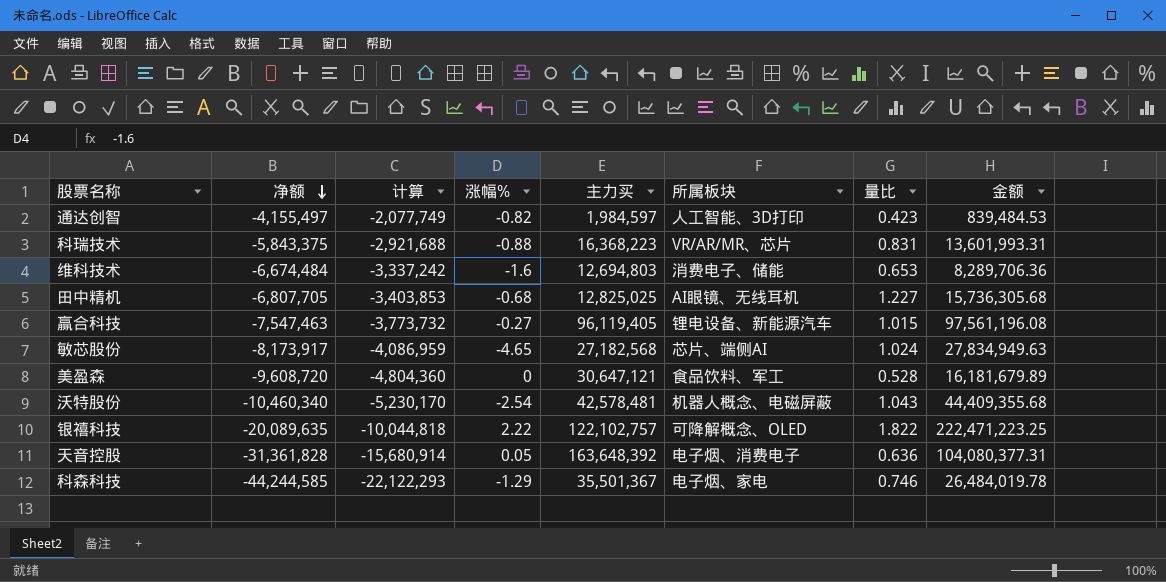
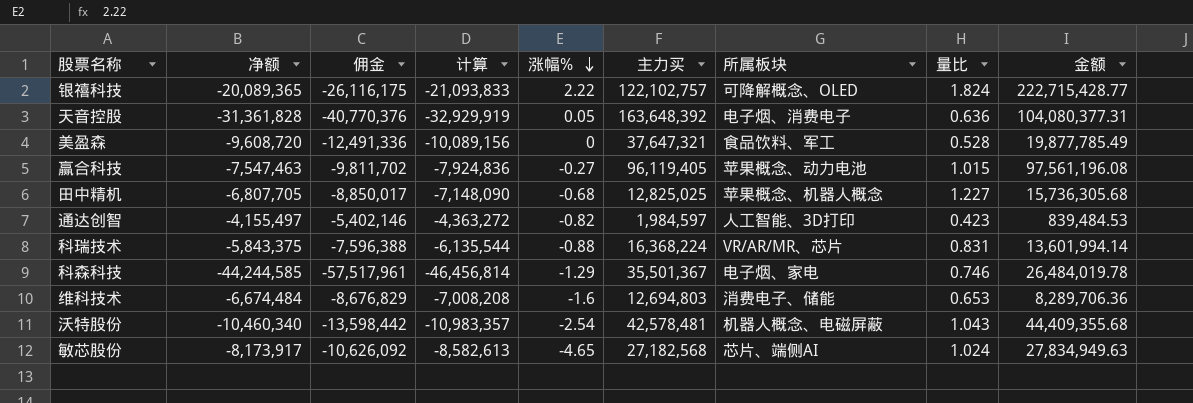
row order: 净额 descending -> 涨幅% descending
column 佣金 | formula: none -> [净额] * 1.3
column 计算 | formula: [净额] * 0.5 -> [净额] * 1.05
银禧科技 | 净额: -20,089,635 -> -20,089,365
银禧科技 | 量比: 1.822 -> 1.824
银禧科技 | 金额: 222,471,223.25 -> 222,715,428.77
美盈森 | 主力买: 30,647,121 -> 37,647,321
美盈森 | 金额: 16,181,679.89 -> 19,877,785.49
赢合科技 | 所属板块: 锂电设备、新能源汽车 -> 苹果概念、动力电池
田中精机 | 所属板块: AI眼镜、无线耳机 -> 苹果概念、机器人概念
科瑞技术 | 主力买: 16,368,223 -> 16,368,224
科瑞技术 | 金额: 13,601,993.31 -> 13,601,994.14

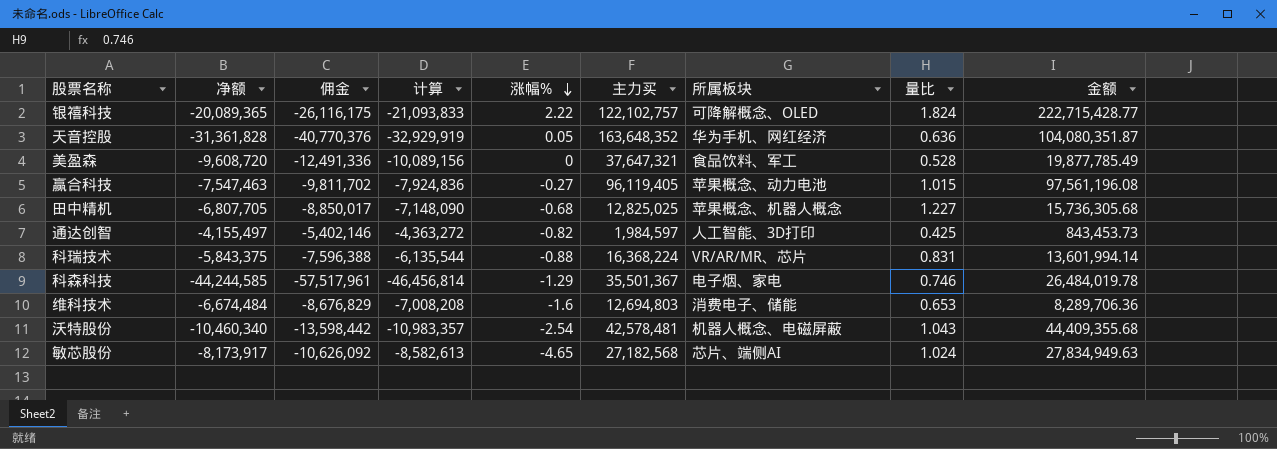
天音控股 | 主力买: 163,648,392 -> 163,648,352
天音控股 | 所属板块: 电子烟、消费电子 -> 华为手机、网红经济
天音控股 | 金额: 104,080,377.31 -> 104,080,351.87
通达创智 | 量比: 0.423 -> 0.425
通达创智 | 金额: 839,484.53 -> 843,453.73

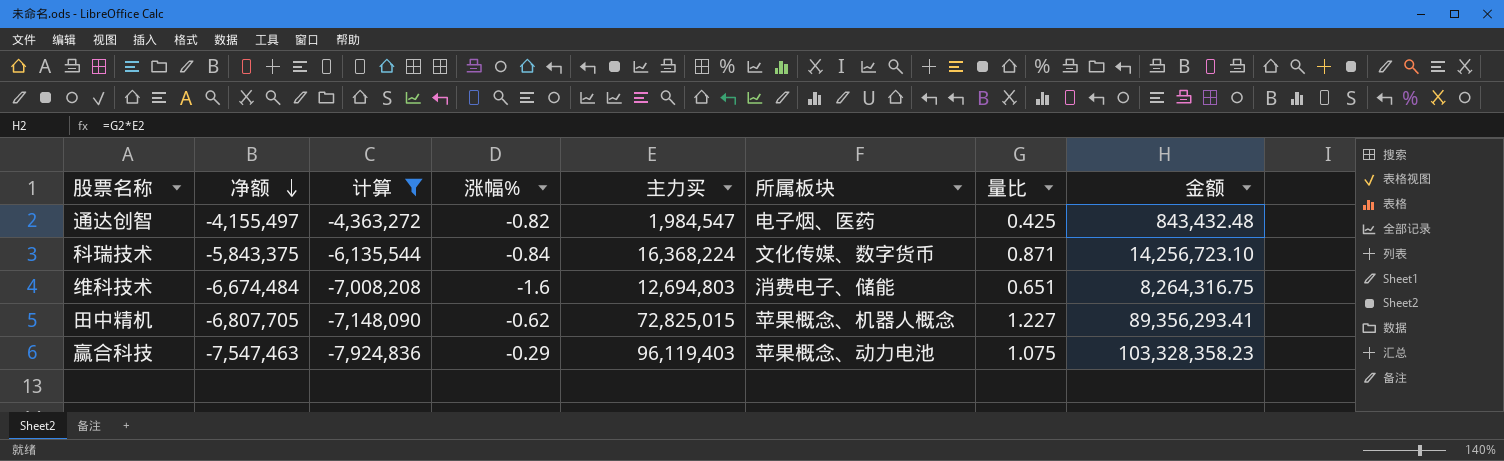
filter: none -> 计算 >= -7,924,836
row order: 涨幅% descending -> 净额 descending
column 佣金 | formula: [净额] * 1.3 -> none
通达创智 | 主力买: 1,984,597 -> 1,984,547
通达创智 | 所属板块: 人工智能、3D打印 -> 电子烟、医药
通达创智 | 金额: 843,453.73 -> 843,432.48
科瑞技术 | 涨幅%: -0.88 -> -0.84
科瑞技术 | 所属板块: VR/AR/MR、芯片 -> 文化传媒、数字货币
科瑞技术 | 量比: 0.831 -> 0.871
科瑞技术 | 金额: 13,601,994.14 -> 14,256,723.10
维科技术 | 量比: 0.653 -> 0.651
维科技术 | 金额: 8,289,706.36 -> 8,264,316.75
田中精机 | 涨幅%: -0.68 -> -0.62
田中精机 | 主力买: 12,825,025 -> 72,825,015
田中精机 | 金额: 15,736,305.68 -> 89,356,293.41
赢合科技 | 涨幅%: -0.27 -> -0.29
赢合科技 | 主力买: 96,119,405 -> 96,119,403
赢合科技 | 量比: 1.015 -> 1.075
赢合科技 | 金额: 97,561,196.08 -> 103,328,358.23

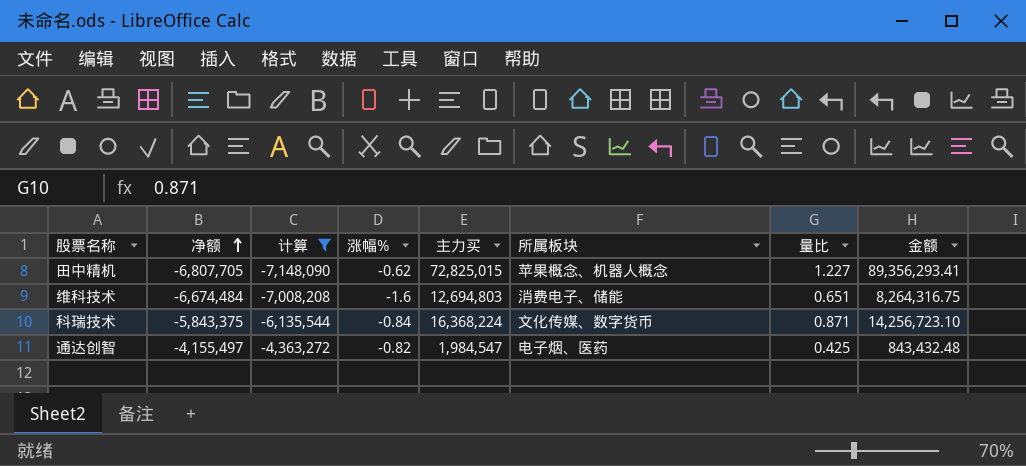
row order: 净额 descending -> 净额 ascending
row 赢合科技: -7,547,463 | -7,924,836 | -0.29 | 96,119,403 | 苹果概念、动力电池 | 1.075 | 103,328,358.23 -> none

